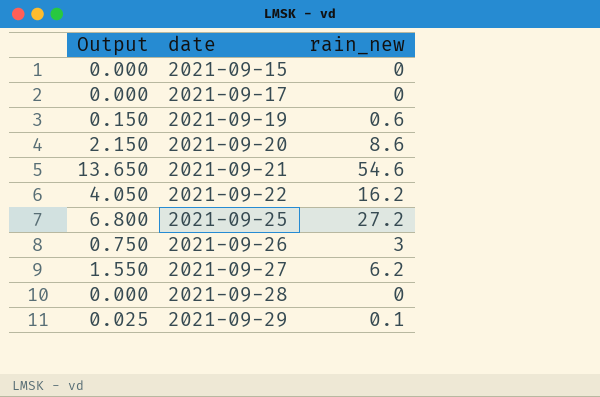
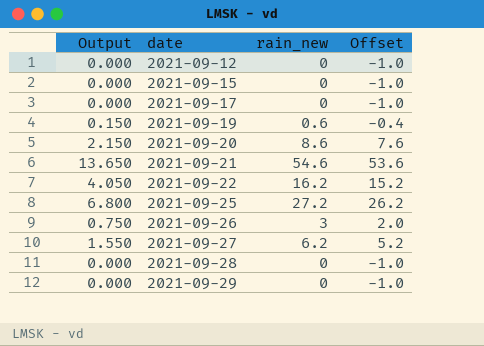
column Offset | formula: none -> [rain_new] - 1
row 2021-09-12: none -> 0.000 | 0 | -1.0
2021-09-29 | Output: 0.025 -> 0.000
2021-09-29 | rain_new: 0.1 -> 0

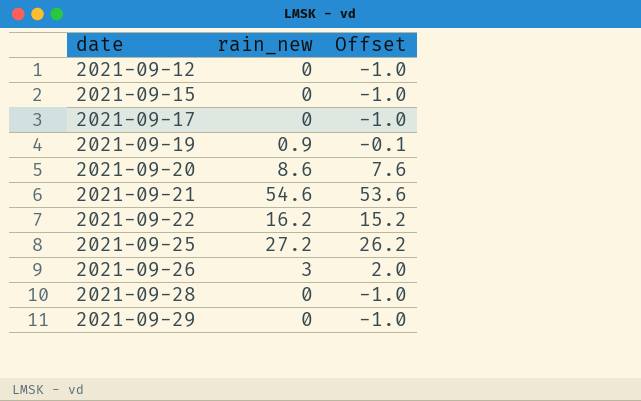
column Output | formula: [rain_new] * 0.25 -> none
row 2021-09-27: 1.550 | 6.2 | 5.2 -> none
2021-09-19 | rain_new: 0.6 -> 0.9
2021-09-19 | Offset: -0.4 -> -0.1

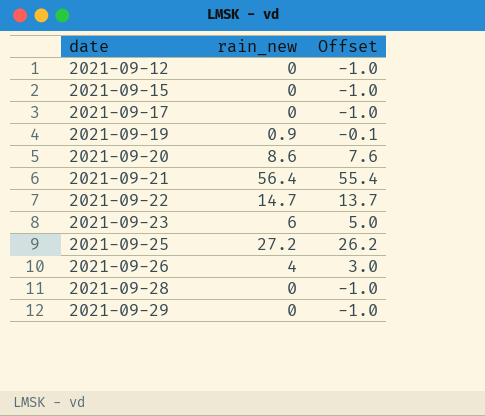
2021-09-21 | rain_new: 54.6 -> 56.4
2021-09-21 | Offset: 53.6 -> 55.4
2021-09-22 | rain_new: 16.2 -> 14.7
2021-09-22 | Offset: 15.2 -> 13.7
row 2021-09-23: none -> 6 | 5.0
2021-09-26 | rain_new: 3 -> 4
2021-09-26 | Offset: 2.0 -> 3.0

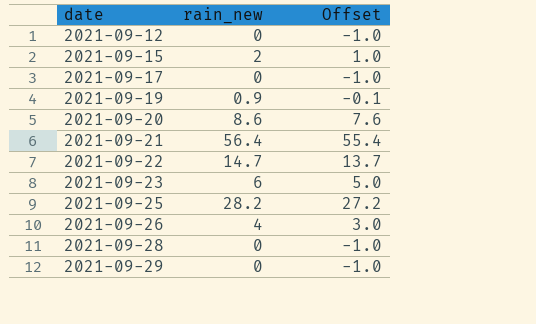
2021-09-15 | rain_new: 0 -> 2
2021-09-15 | Offset: -1.0 -> 1.0
2021-09-25 | rain_new: 27.2 -> 28.2
2021-09-25 | Offset: 26.2 -> 27.2

